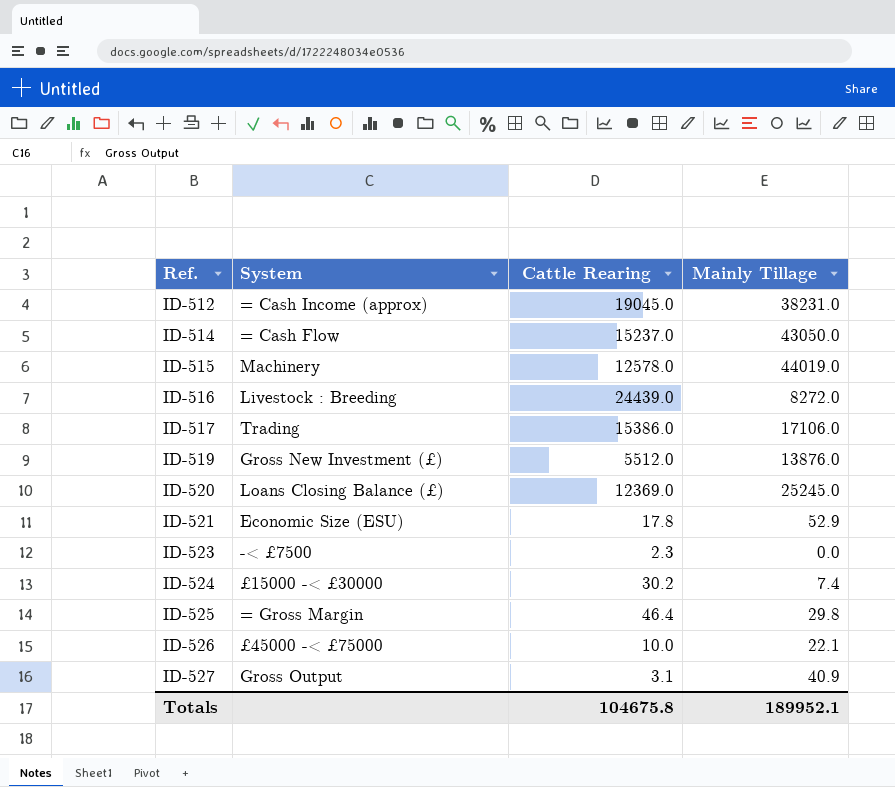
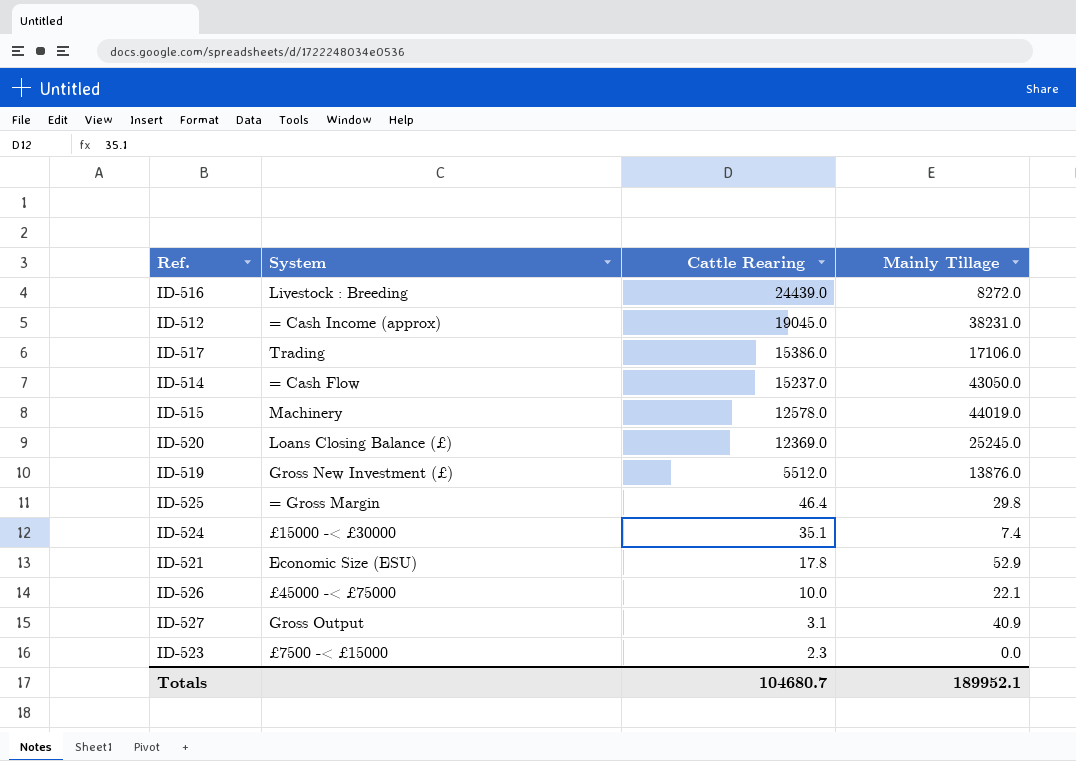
row order: Ref. ascending -> Cattle Rearing descending
ID-524 | Cattle Rearing: 30.2 -> 35.1
ID-523 | System: -< £7500 -> £7500 -< £15000
Totals | Cattle Rearing: 104675.8 -> 104680.7

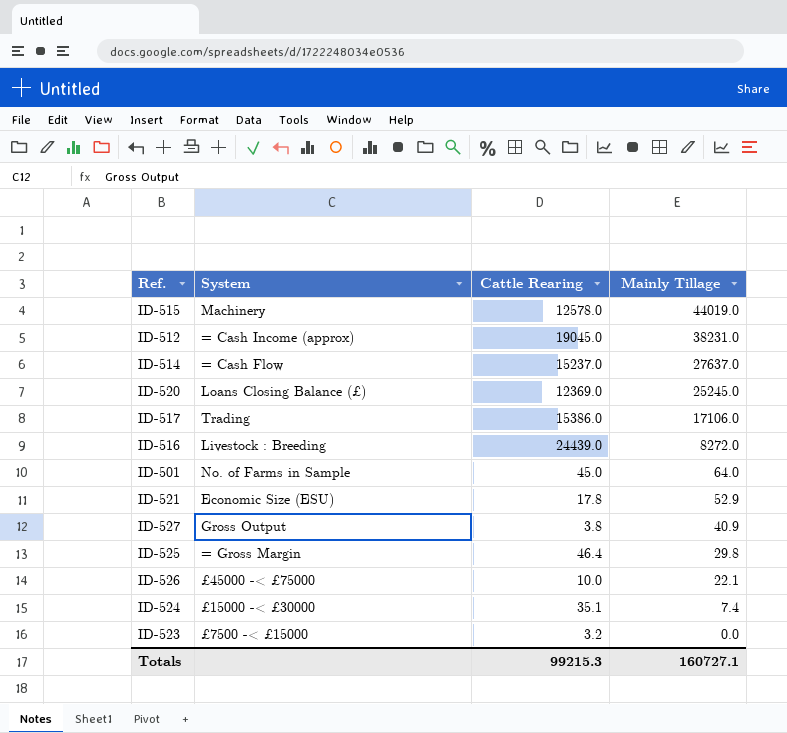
row order: Cattle Rearing descending -> Mainly Tillage descending
row ID-519: Gross New Investment (£) | 5512.0 | 13876.0 -> none
ID-514 | Mainly Tillage: 43050.0 -> 27637.0
row ID-501: none -> No. of Farms in Sample | 45.0 | 64.0
ID-527 | Cattle Rearing: 3.1 -> 3.8
ID-523 | Cattle Rearing: 2.3 -> 3.2
Totals | Cattle Rearing: 104680.7 -> 99215.3
Totals | Mainly Tillage: 189952.1 -> 160727.1

